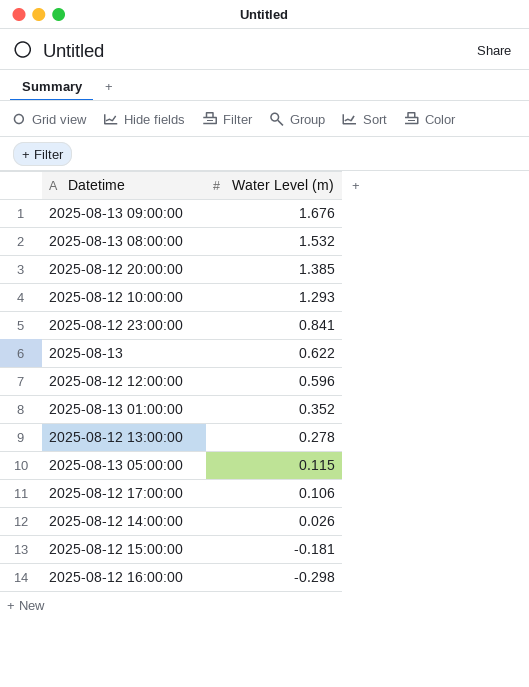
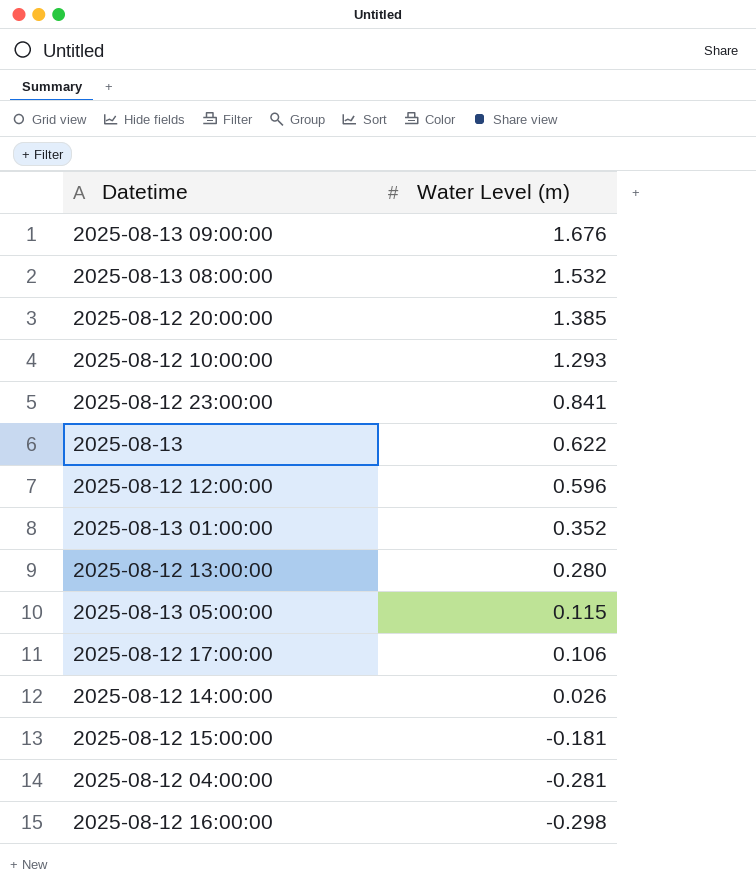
2025-08-12 13:00:00 | Water Level (m): 0.278 -> 0.280
row 2025-08-12 04:00:00: none -> -0.281

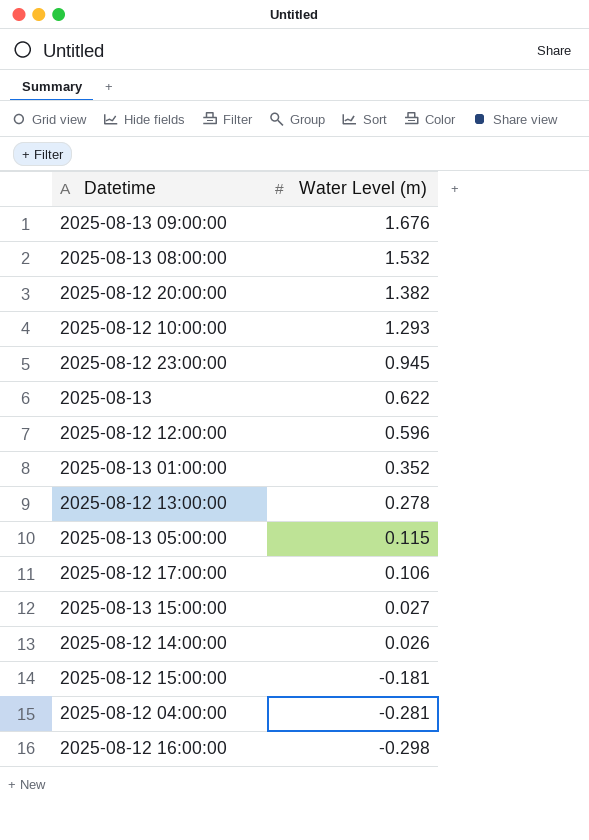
2025-08-12 20:00:00 | Water Level (m): 1.385 -> 1.382
2025-08-12 23:00:00 | Water Level (m): 0.841 -> 0.945
2025-08-12 13:00:00 | Water Level (m): 0.280 -> 0.278
row 2025-08-13 15:00:00: none -> 0.027

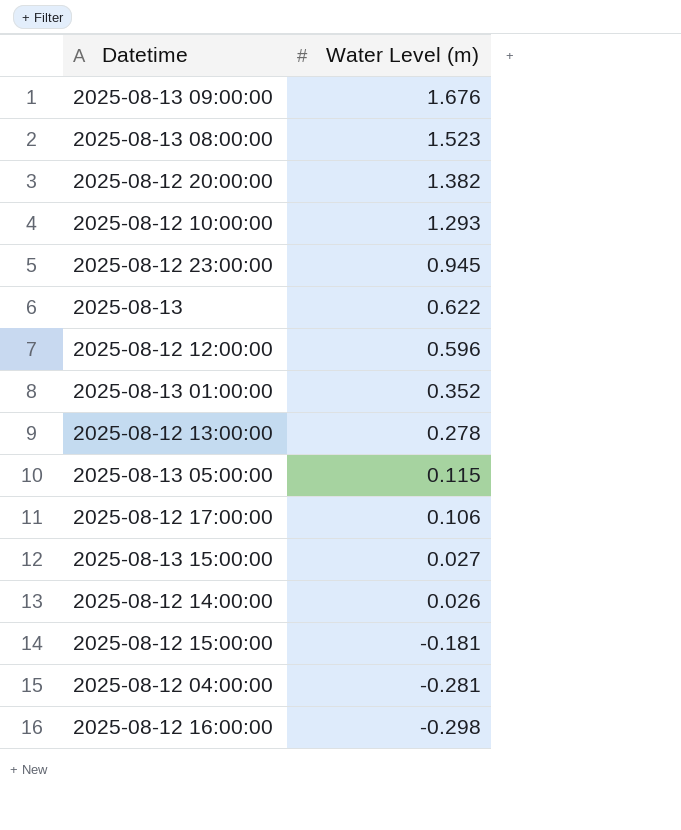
2025-08-13 08:00:00 | Water Level (m): 1.532 -> 1.523

